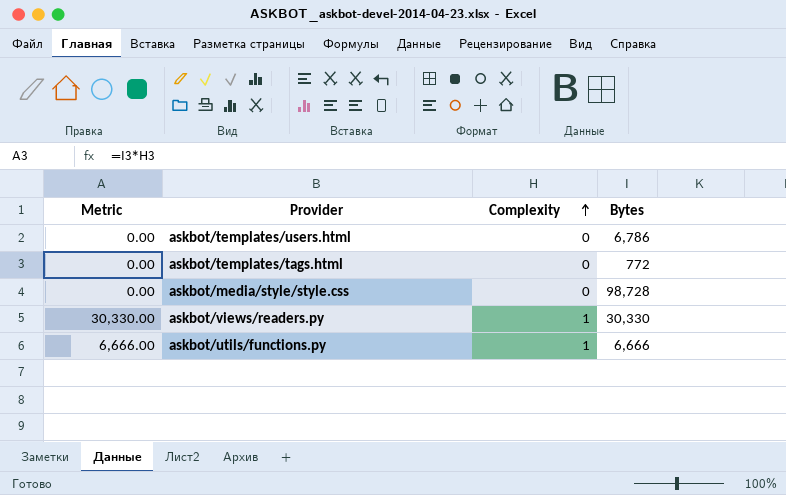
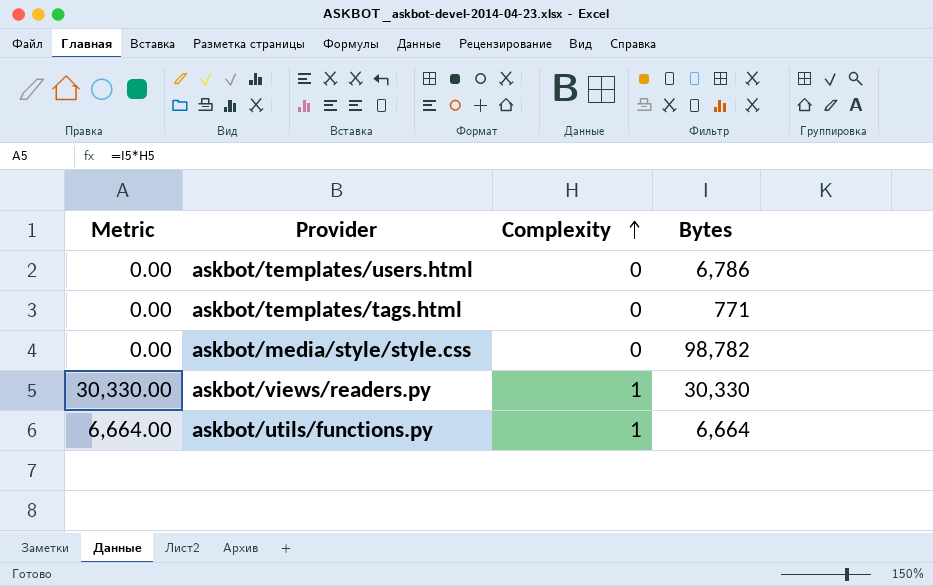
askbot/templates/tags.html | Bytes: 772 -> 771
askbot/media/style/style.css | Bytes: 98,728 -> 98,782
askbot/utils/functions.py | Metric: 6,666.00 -> 6,664.00
askbot/utils/functions.py | Bytes: 6,666 -> 6,664

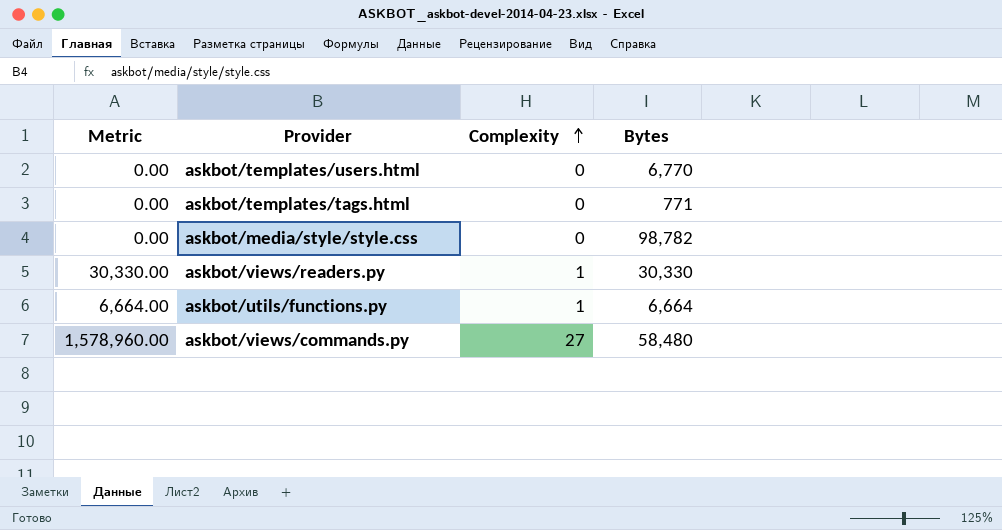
askbot/templates/users.html | Bytes: 6,786 -> 6,770
row askbot/views/commands.py: none -> 1,578,960.00 | 27 | 58,480

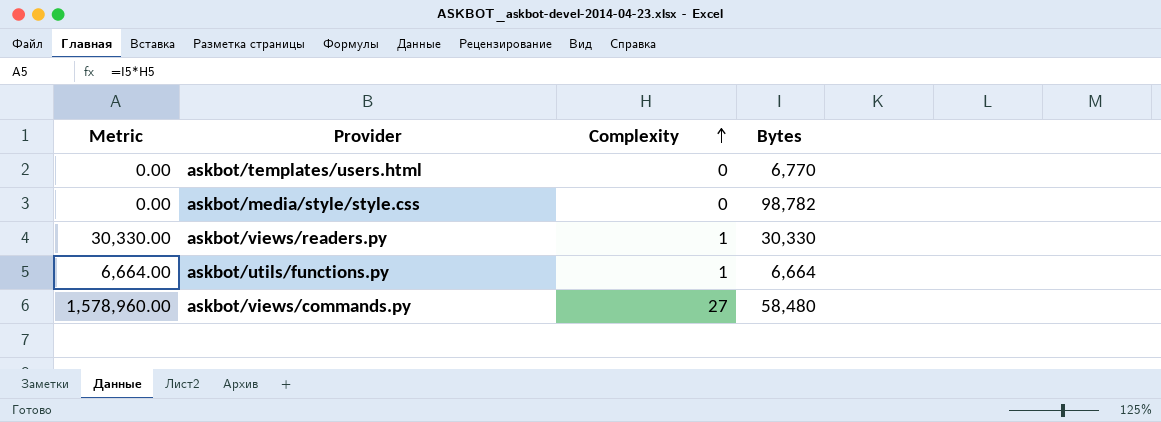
row askbot/templates/tags.html: 0.00 | 0 | 771 -> none

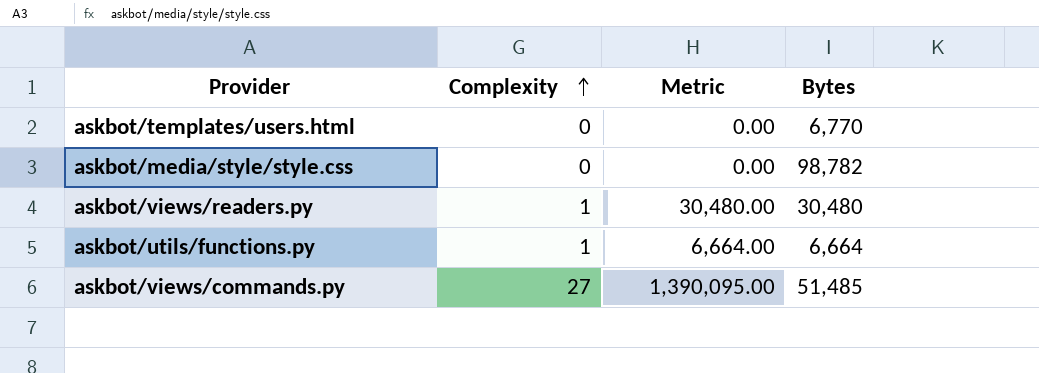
column Metric | position: 1 -> 3
askbot/views/readers.py | Metric: 30,330.00 -> 30,480.00
askbot/views/readers.py | Bytes: 30,330 -> 30,480
askbot/views/commands.py | Metric: 1,578,960.00 -> 1,390,095.00
askbot/views/commands.py | Bytes: 58,480 -> 51,485

